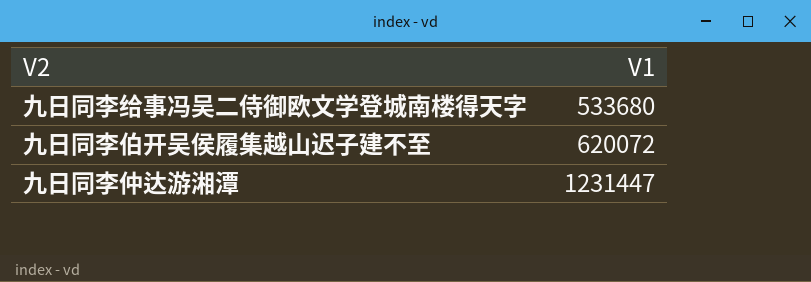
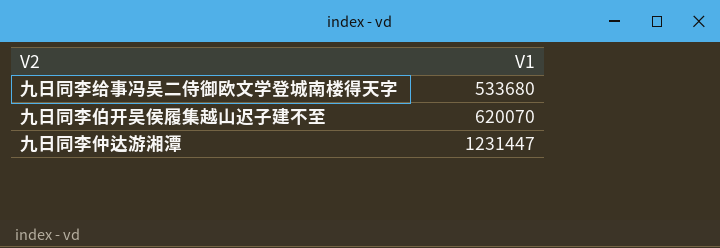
九日同李伯开吴侯履集越山迟子建不至 | V1: 620072 -> 620070

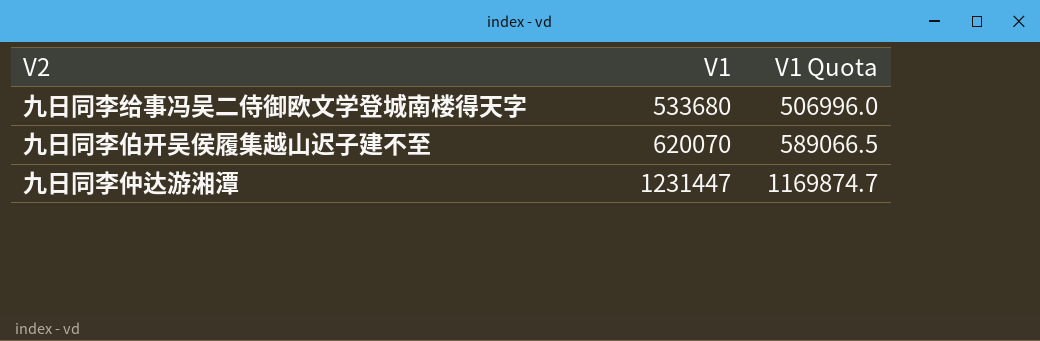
column V1 Quota | formula: none -> [V1] * 0.95

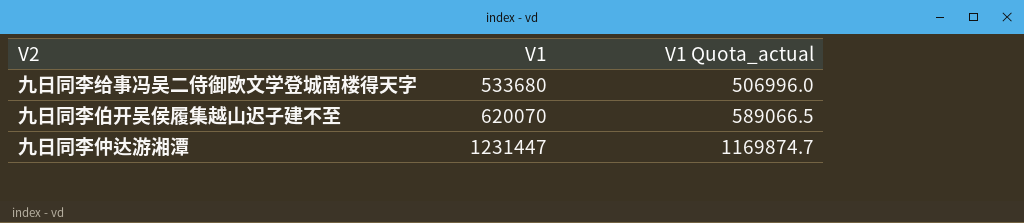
column name: V1 Quota -> V1 Quota_actual

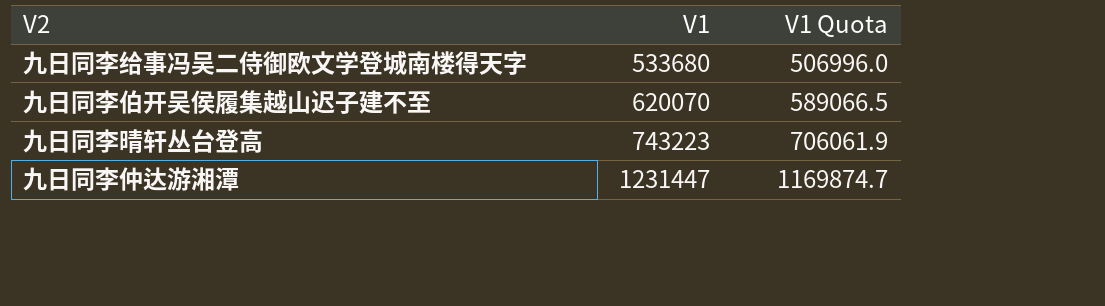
column name: V1 Quota_actual -> V1 Quota
row 九日同李晴轩丛台登高: none -> 743223 | 706061.9

